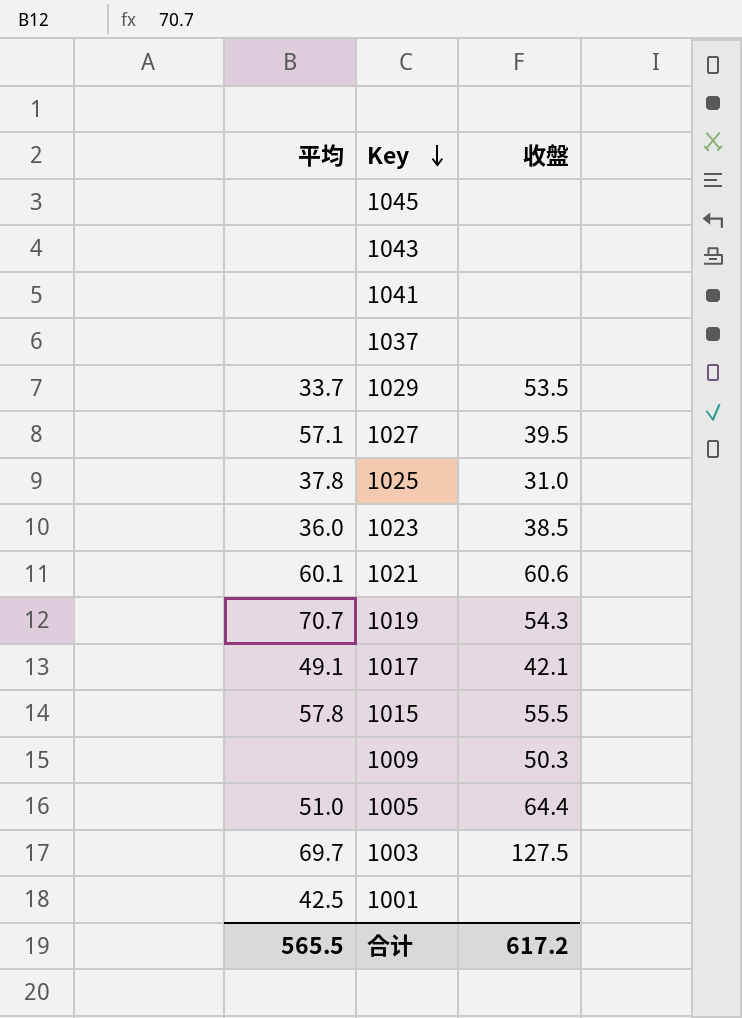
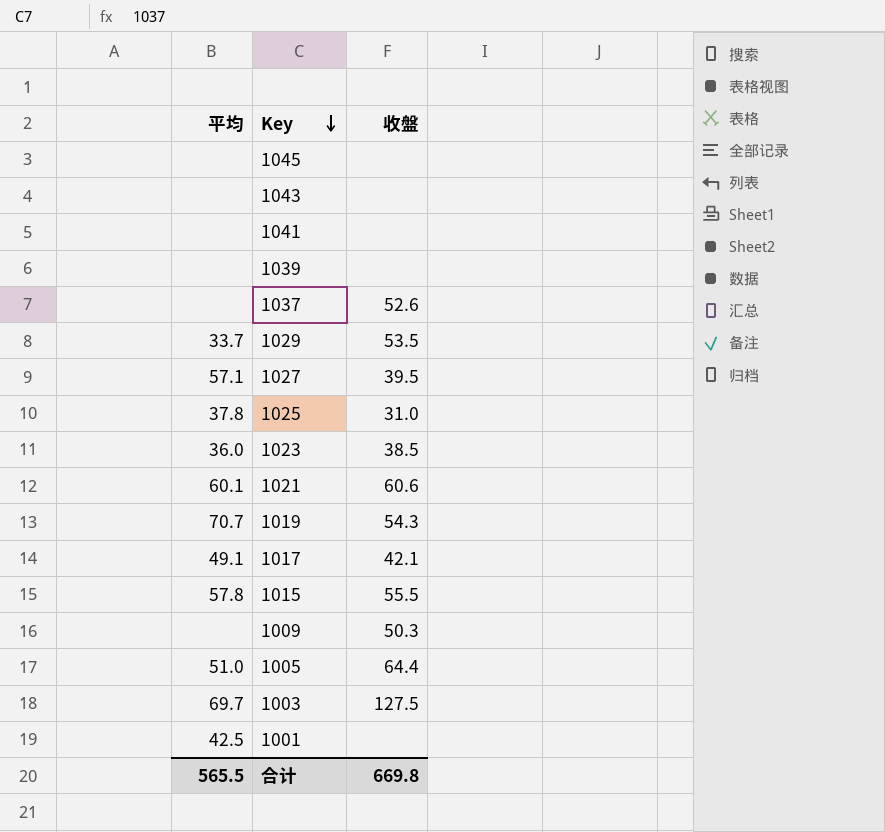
row 1039: none -> none | none
1037 | 收盤: none -> 52.6
合计 | 收盤: 617.2 -> 669.8

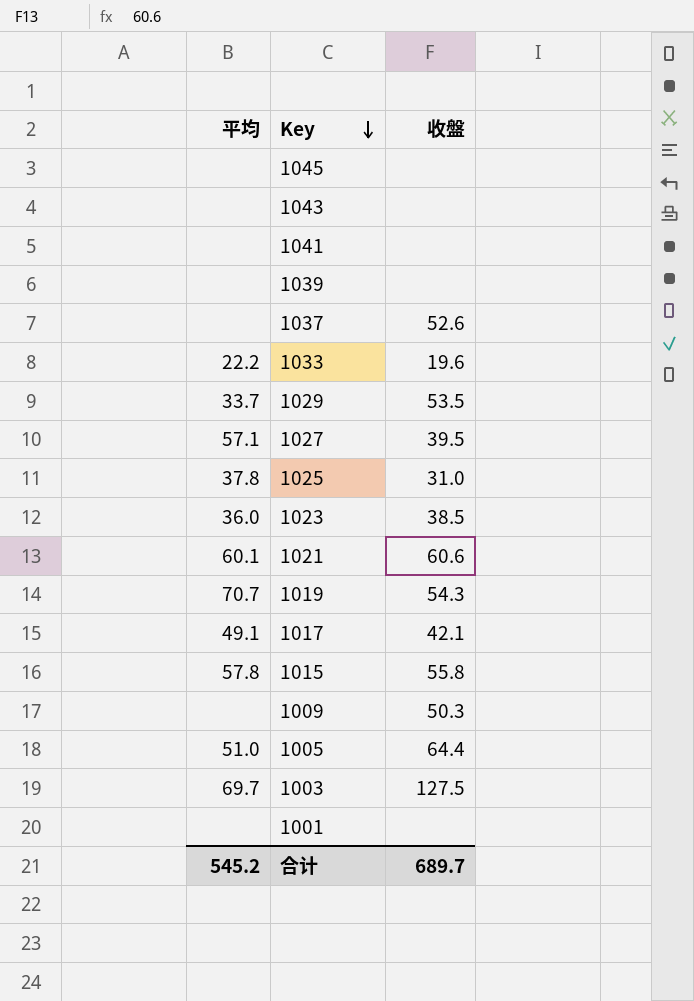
row 1033: none -> 22.2 | 19.6
1015 | 收盤: 55.5 -> 55.8
1001 | 平均: 42.5 -> none
合计 | 平均: 565.5 -> 545.2
合计 | 收盤: 669.8 -> 689.7

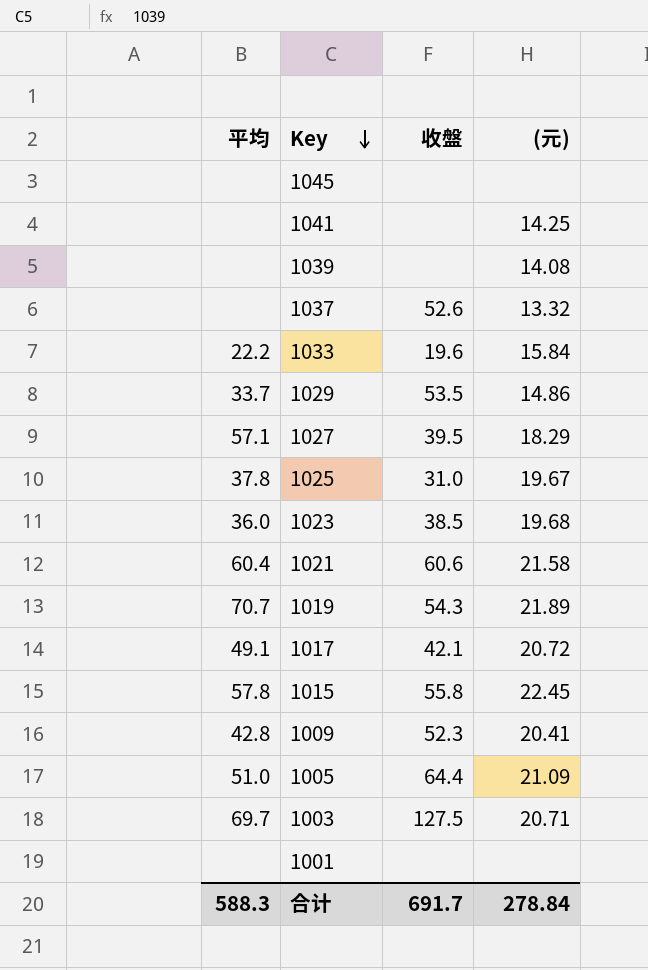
column (元) | position: none -> 4
row 1043: none | none -> none
1021 | 平均: 60.1 -> 60.4
1009 | 平均: none -> 42.8
1009 | 收盤: 50.3 -> 52.3
合计 | 平均: 545.2 -> 588.3
合计 | 收盤: 689.7 -> 691.7

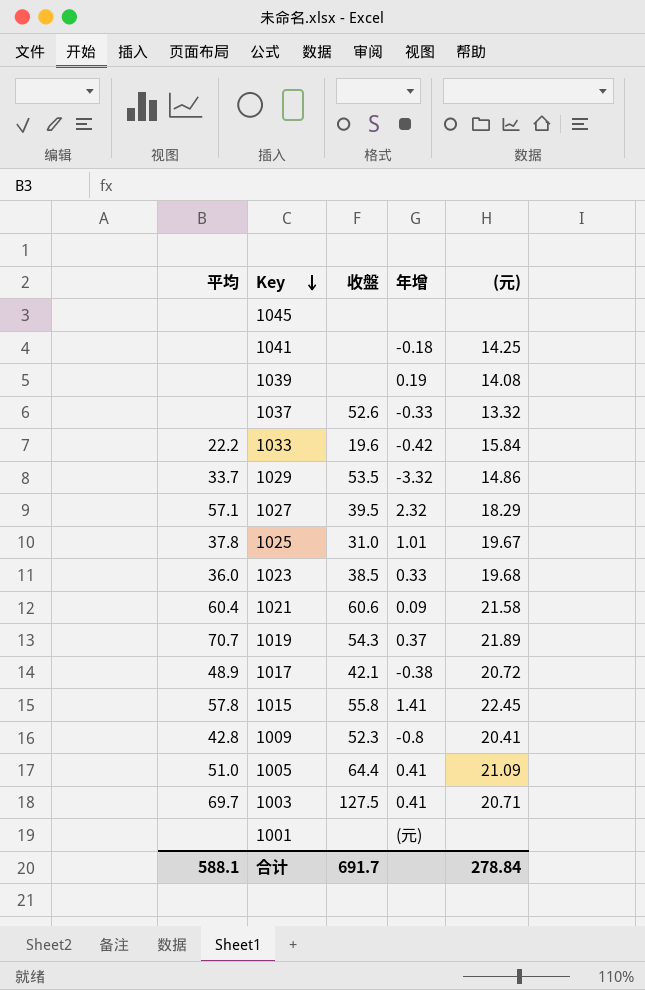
column 年增 | position: none -> 4
1017 | 平均: 49.1 -> 48.9
合计 | 平均: 588.3 -> 588.1

